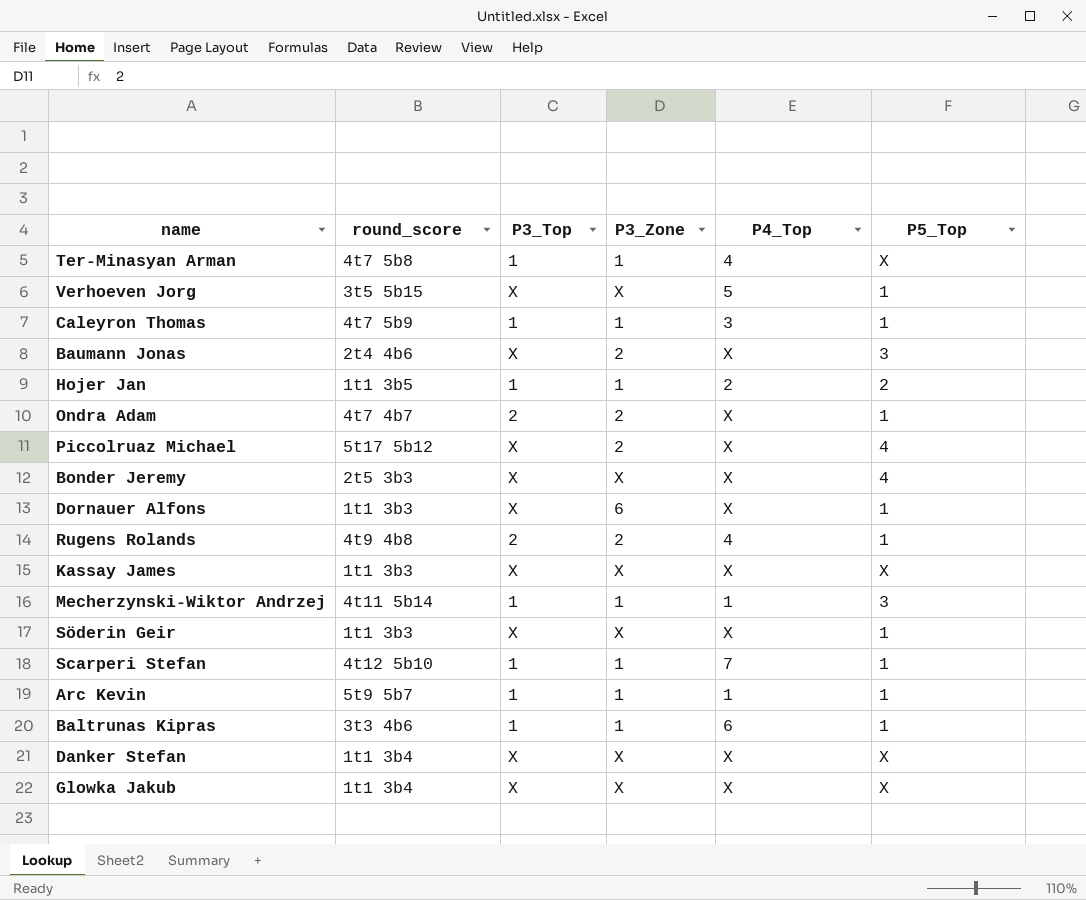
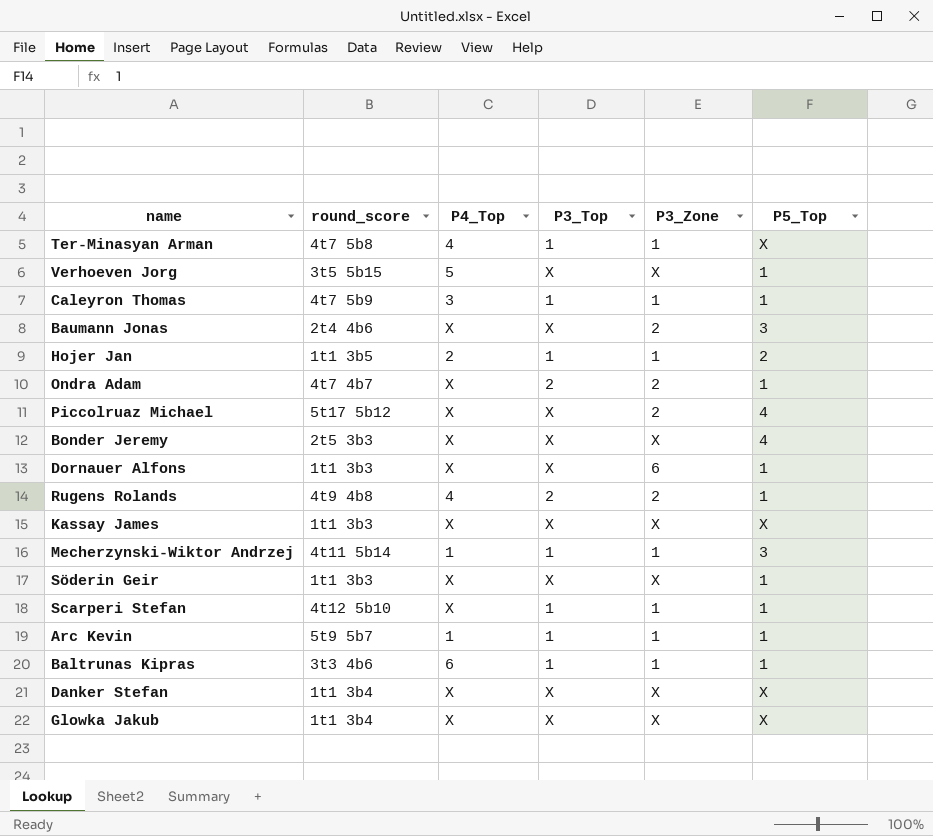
column P4_Top | position: 5 -> 3
Scarperi Stefan | P4_Top: 7 -> X

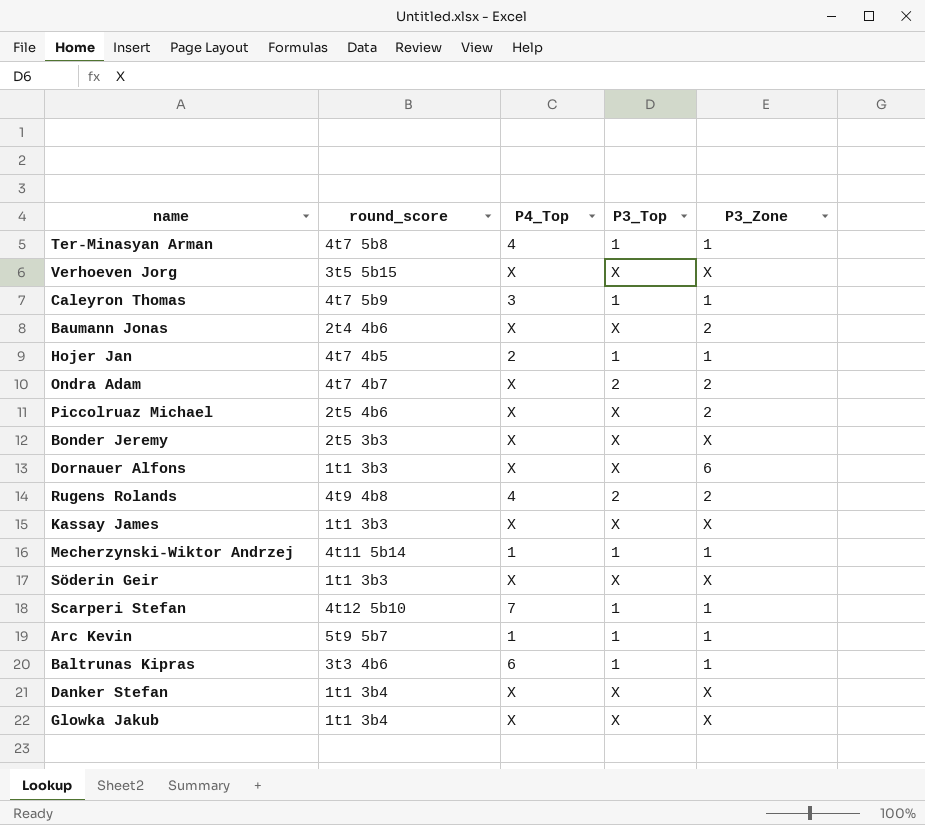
column P5_Top | position: 6 -> none
Verhoeven Jorg | P4_Top: 5 -> X
Hojer Jan | round_score: 1t1 3b5 -> 4t7 4b5
Piccolruaz Michael | round_score: 5t17 5b12 -> 2t5 4b6
Scarperi Stefan | P4_Top: X -> 7

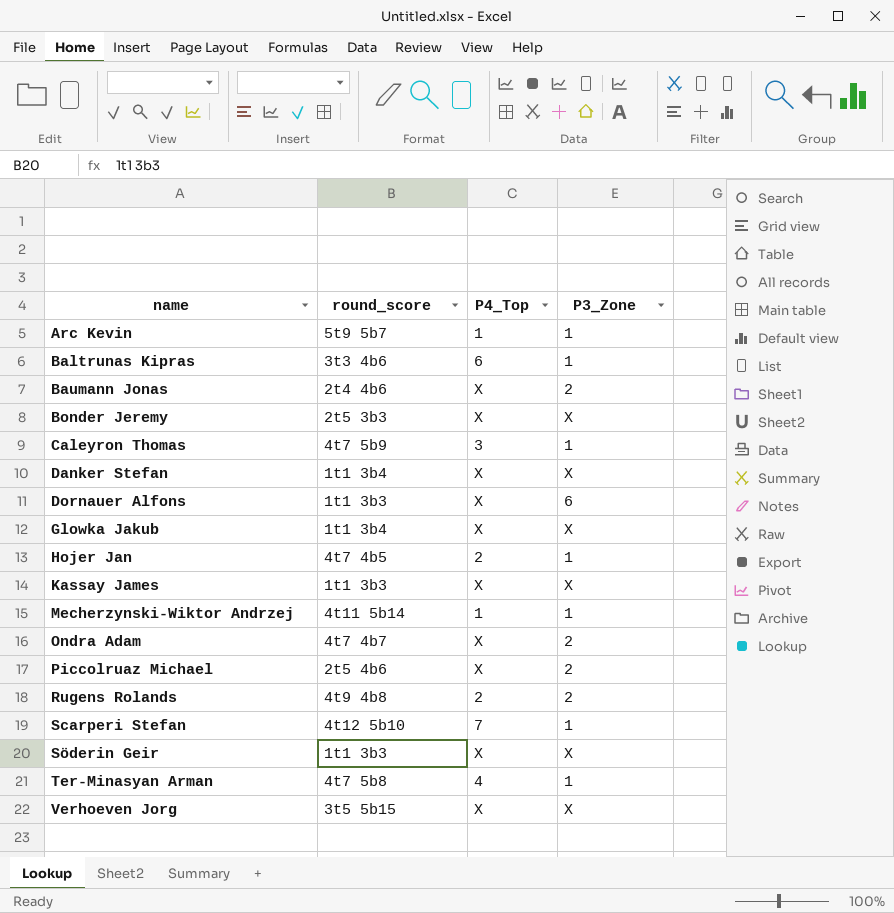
row order: none -> name ascending
column P3_Top | position: 4 -> none
Rugens Rolands | P4_Top: 4 -> 2

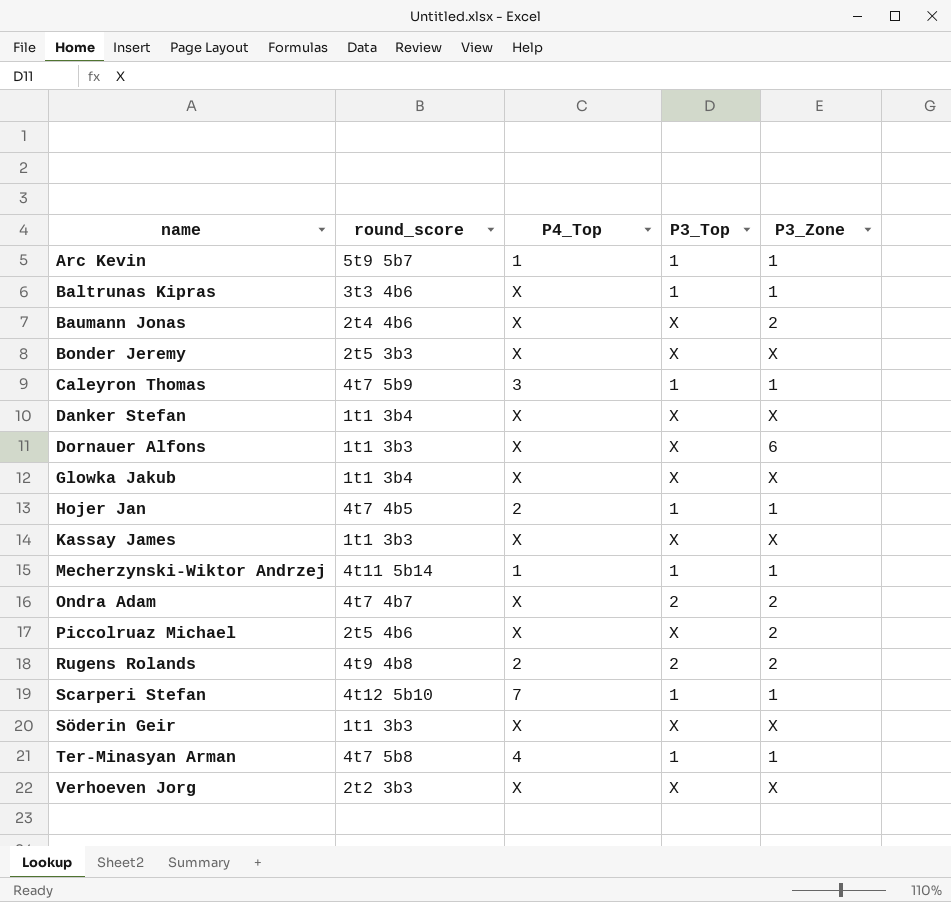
column P3_Top | position: none -> 4
Baltrunas Kipras | P4_Top: 6 -> X
Verhoeven Jorg | round_score: 3t5 5b15 -> 2t2 3b3

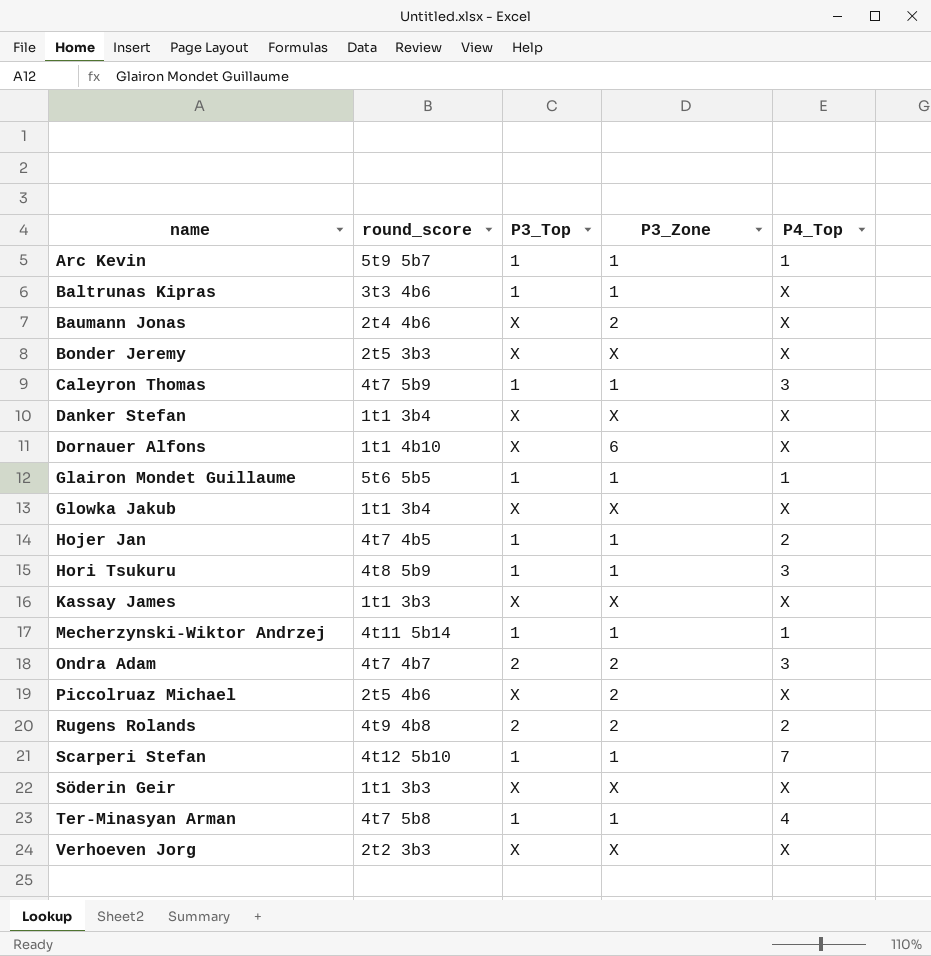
column P4_Top | position: 3 -> 5
Dornauer Alfons | round_score: 1t1 3b3 -> 1t1 4b10
row Glairon Mondet Guillaume: none -> 5t6 5b5 | 1 | 1 | 1
row Hori Tsukuru: none -> 4t8 5b9 | 1 | 1 | 3
Ondra Adam | P4_Top: X -> 3

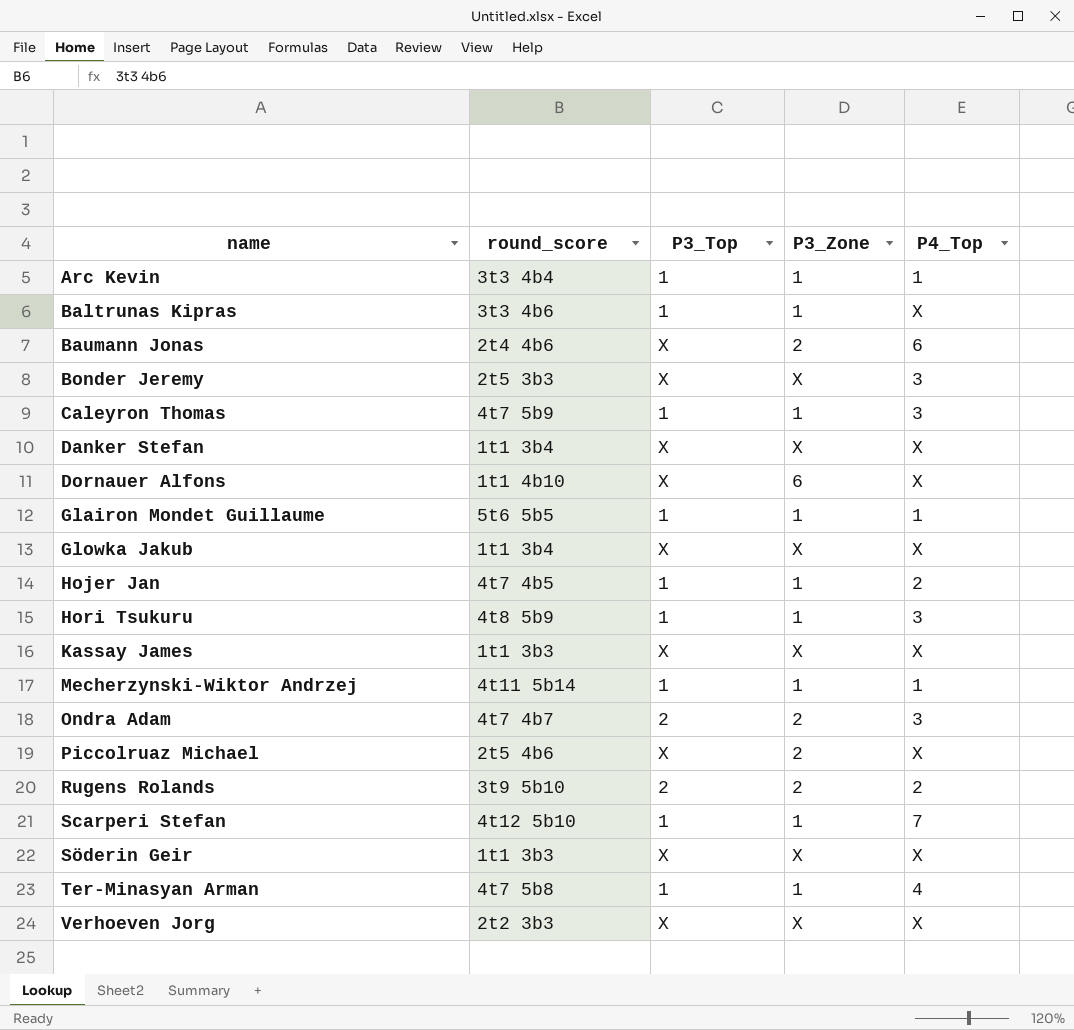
Arc Kevin | round_score: 5t9 5b7 -> 3t3 4b4
Baumann Jonas | P4_Top: X -> 6
Bonder Jeremy | P4_Top: X -> 3
Rugens Rolands | round_score: 4t9 4b8 -> 3t9 5b10

